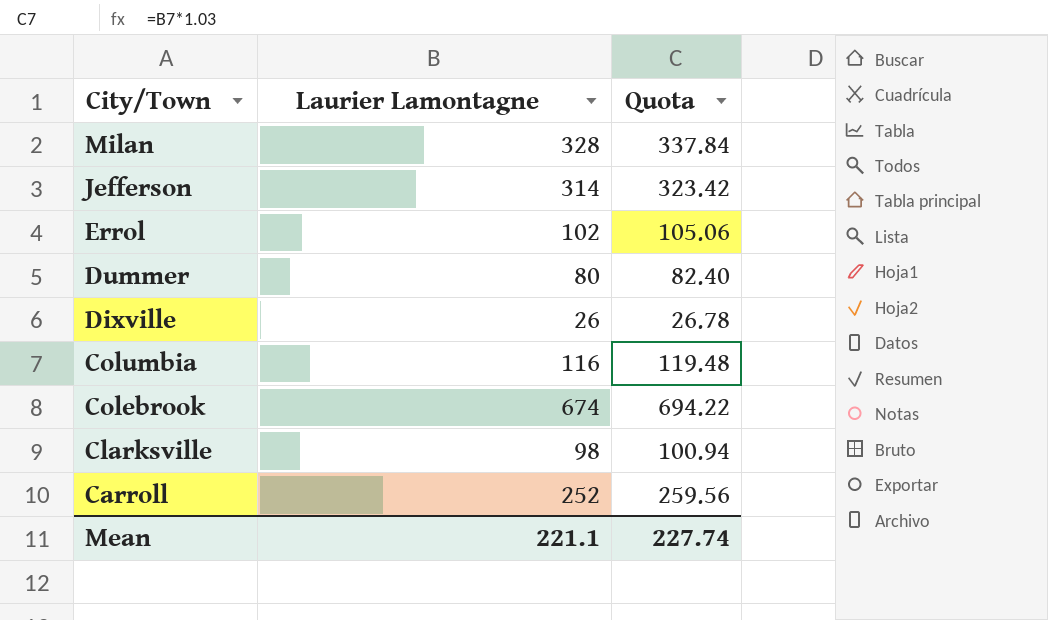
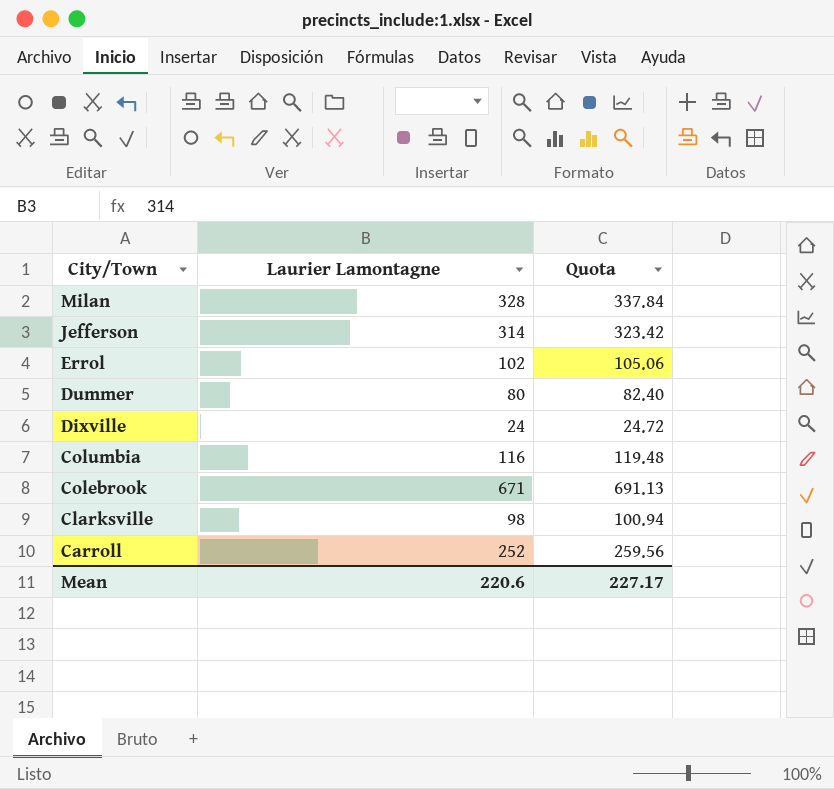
Dixville | Laurier Lamontagne: 26 -> 24
Dixville | Quota: 26.78 -> 24.72
Colebrook | Laurier Lamontagne: 674 -> 671
Colebrook | Quota: 694.22 -> 691.13
Mean | Laurier Lamontagne: 221.1 -> 220.6
Mean | Quota: 227.74 -> 227.17

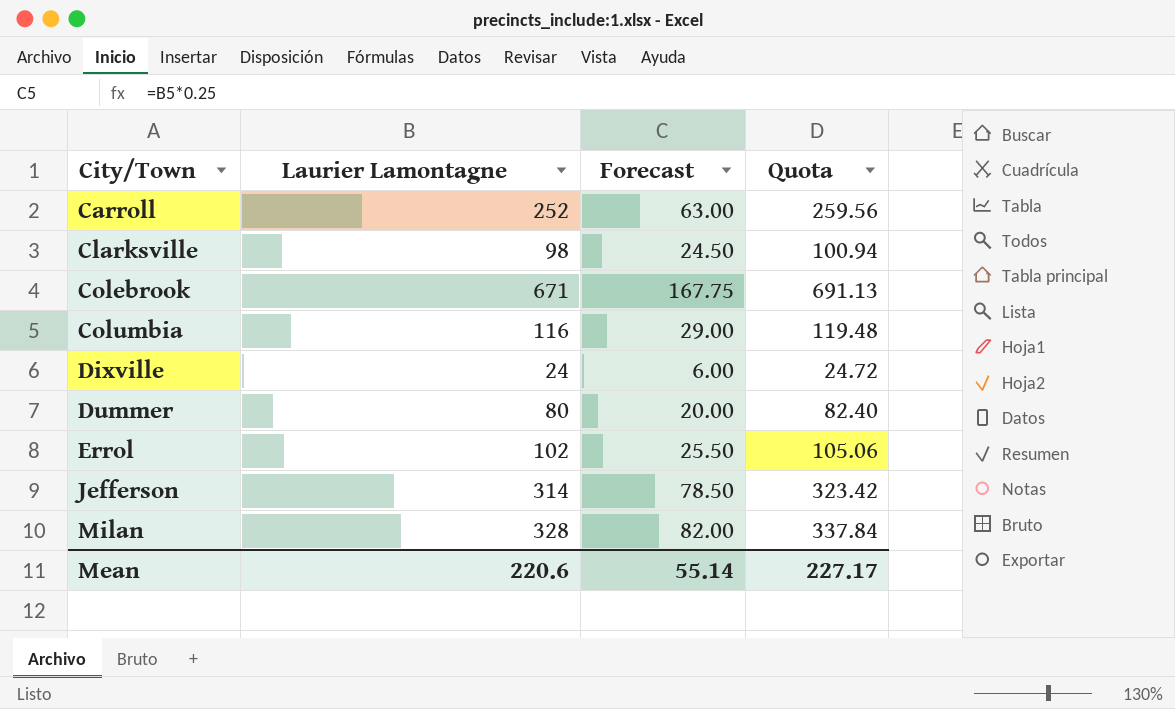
row order: City/Town descending -> City/Town ascending
column Forecast | formula: none -> [Laurier Lamontagne] * 0.25

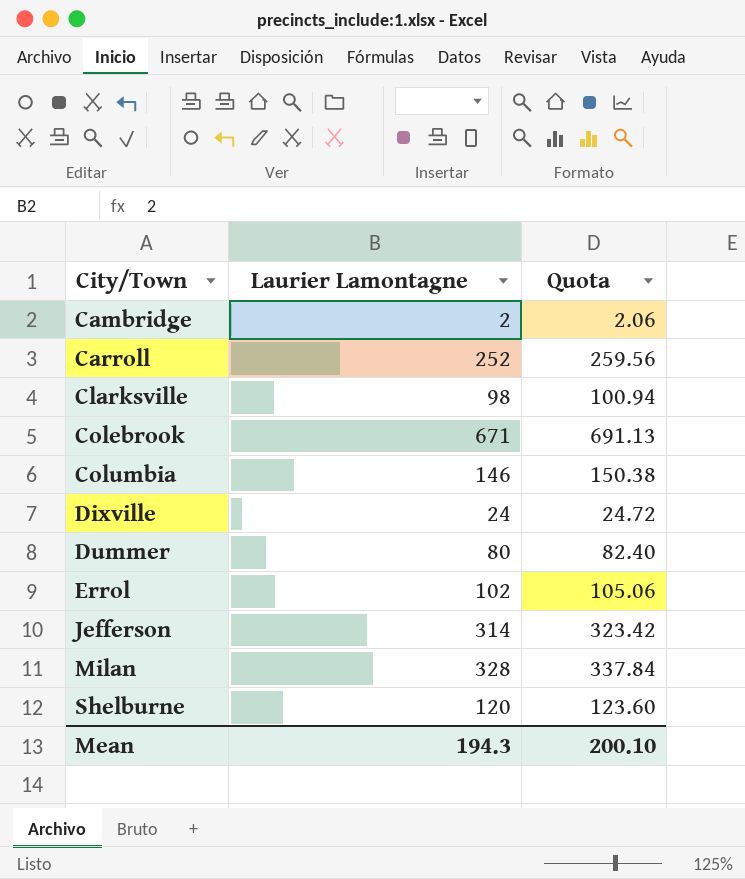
column Forecast | formula: [Laurier Lamontagne] * 0.25 -> none
row Cambridge: none -> 2 | 2.06
Columbia | Laurier Lamontagne: 116 -> 146
Columbia | Quota: 119.48 -> 150.38
row Shelburne: none -> 120 | 123.60
Mean | Laurier Lamontagne: 220.6 -> 194.3
Mean | Quota: 227.17 -> 200.10

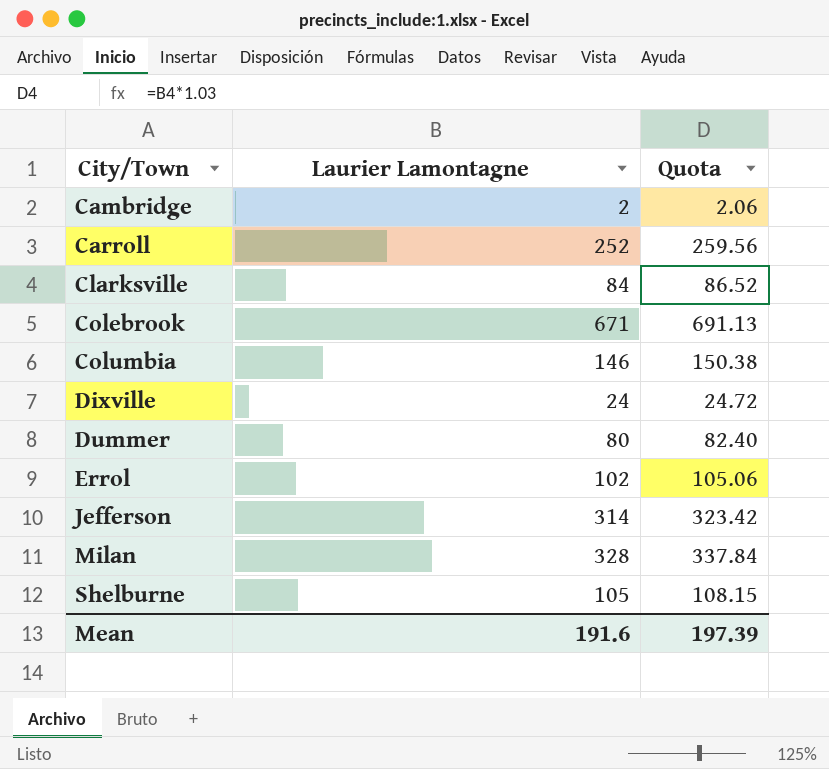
Clarksville | Laurier Lamontagne: 98 -> 84
Clarksville | Quota: 100.94 -> 86.52
Shelburne | Laurier Lamontagne: 120 -> 105
Shelburne | Quota: 123.60 -> 108.15
Mean | Laurier Lamontagne: 194.3 -> 191.6
Mean | Quota: 200.10 -> 197.39

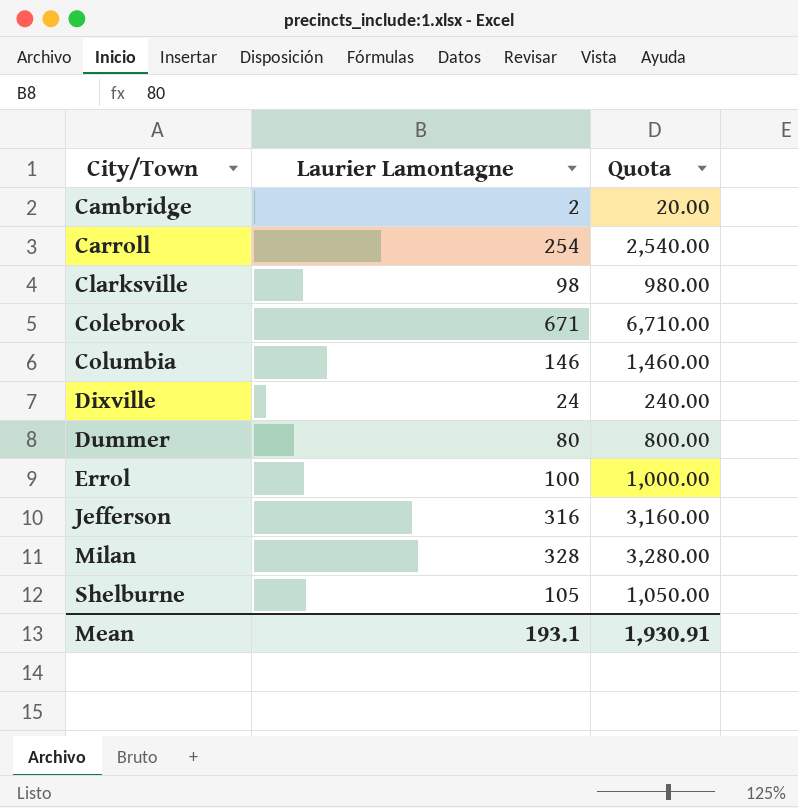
column Quota | formula: [Laurier Lamontagne] * 1.03 -> [Laurier Lamontagne] * 10
Carroll | Laurier Lamontagne: 252 -> 254
Clarksville | Laurier Lamontagne: 84 -> 98
Errol | Laurier Lamontagne: 102 -> 100
Jefferson | Laurier Lamontagne: 314 -> 316
Mean | Laurier Lamontagne: 191.6 -> 193.1
Mean | Quota: 197.39 -> 1,930.91

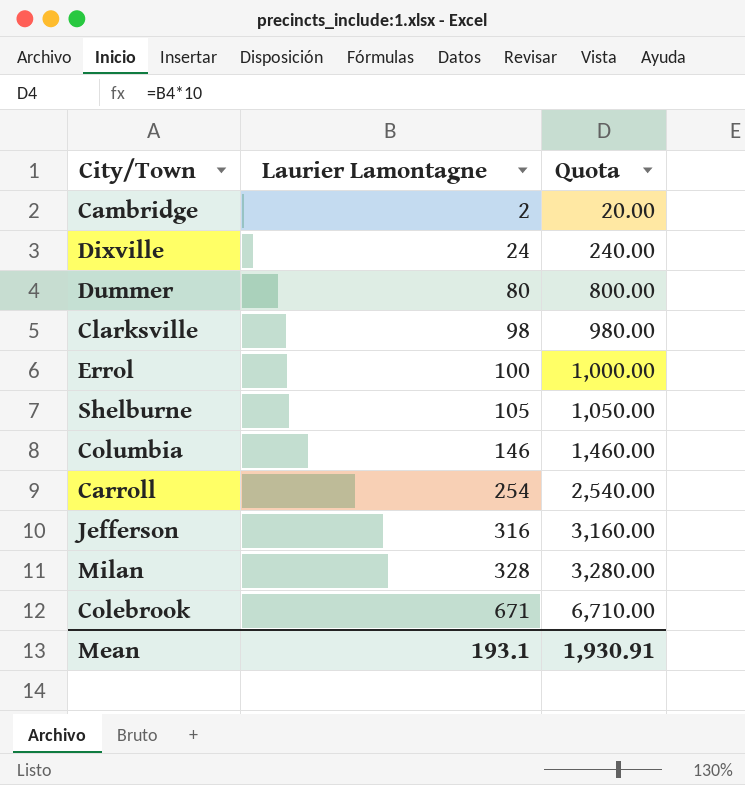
row order: City/Town ascending -> Laurier Lamontagne ascending

